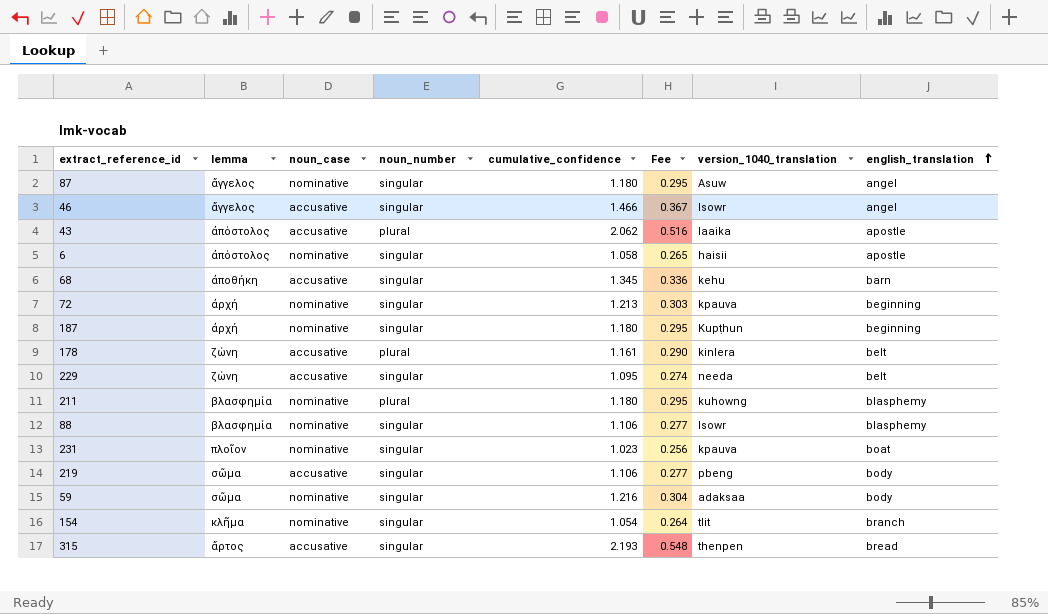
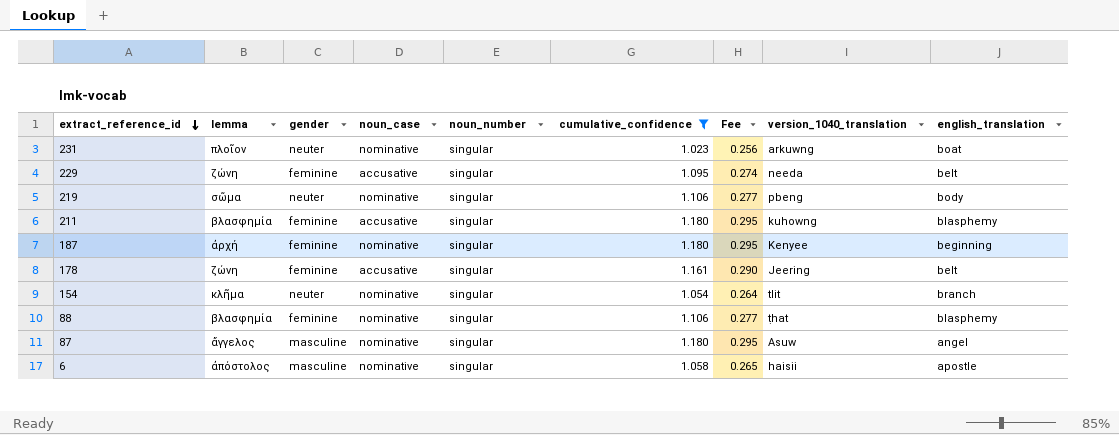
filter: none -> cumulative_confidence <= 1.180
row order: english_translation ascending -> extract_reference_id descending
column gender | position: none -> 3
231 | version_1040_translation: kpauva -> arkuwng
219 | noun_case: accusative -> nominative
211 | noun_case: nominative -> accusative
211 | noun_number: plural -> singular
187 | version_1040_translation: Kupṭhun -> Kenyee
178 | noun_number: plural -> singular
178 | version_1040_translation: kinlera -> Jeering
88 | version_1040_translation: Isowr -> ṭhat

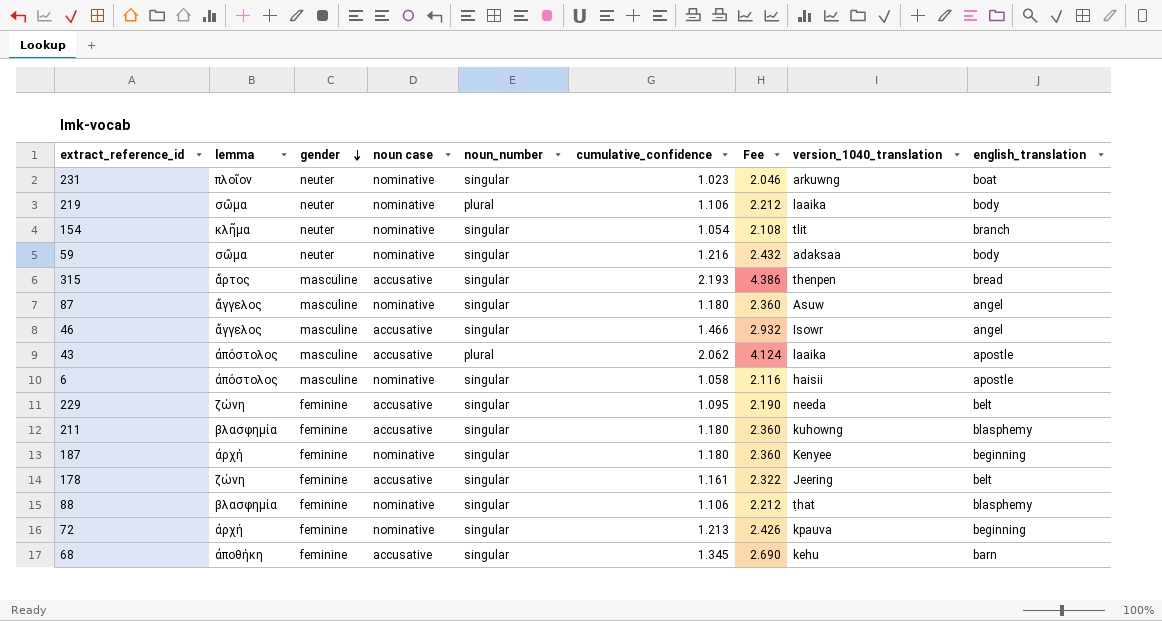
filter: cumulative_confidence <= 1.180 -> none
row order: extract_reference_id descending -> gender descending
column name: noun_case -> noun case
column Fee | formula: [cumulative_confidence] * 0.25 -> [cumulative_confidence] * 2
219 | noun_number: singular -> plural
219 | version_1040_translation: pbeng -> laaika

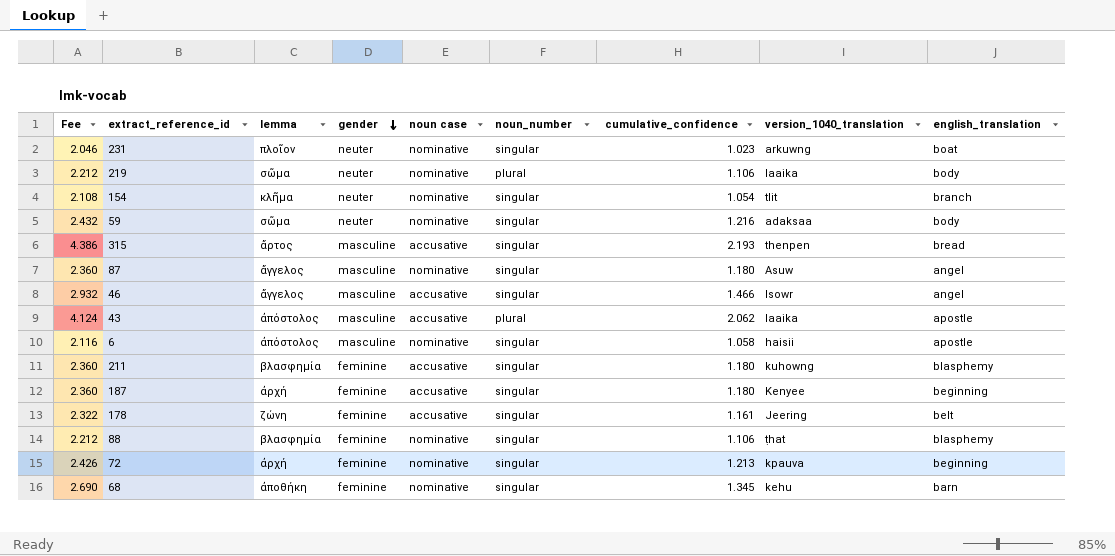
column Fee | position: 7 -> 1
row 229: ζώνη | feminine | accusative | singular | 1.095 | 2.190 | needa | belt -> none
187 | noun case: nominative -> accusative
68 | noun case: accusative -> nominative

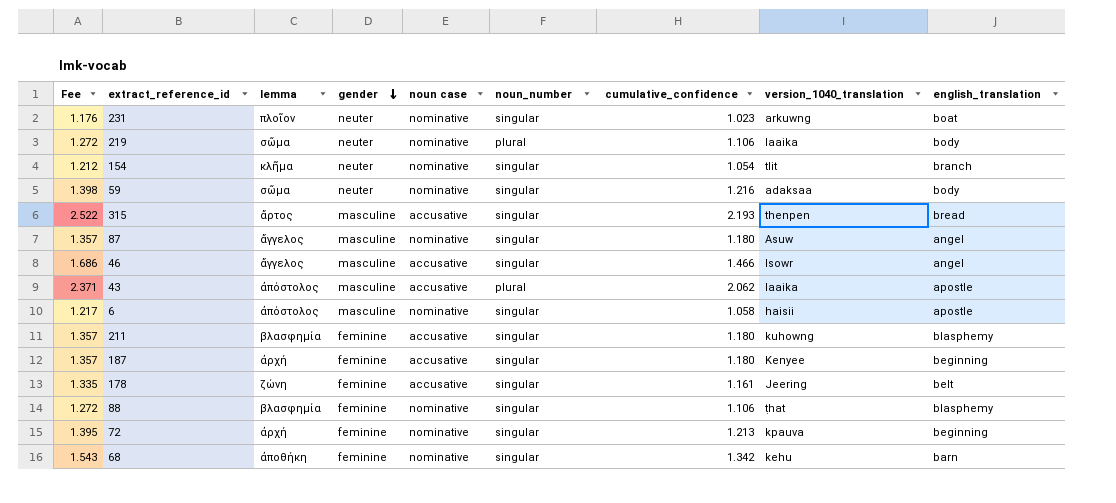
column Fee | formula: [cumulative_confidence] * 2 -> [cumulative_confidence] * 1.15
68 | cumulative_confidence: 1.345 -> 1.342

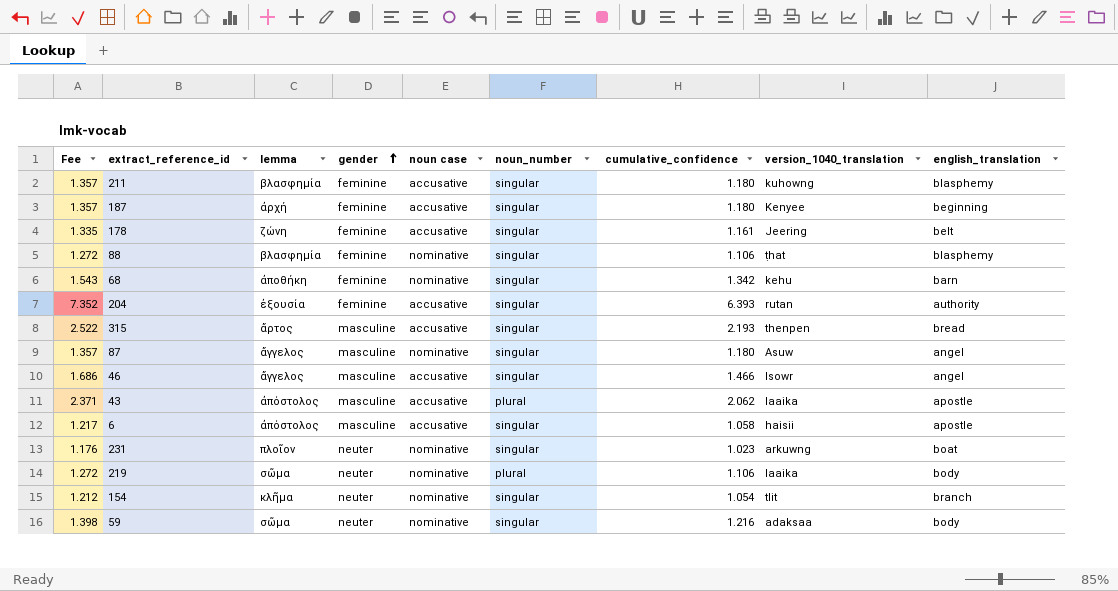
row order: gender descending -> gender ascending
row 72: 1.395 | ἀρχή | feminine | nominative | singular | 1.213 | kpauva | beginning -> none
row 204: none -> 7.352 | ἐξουσία | feminine | accusative | singular | 6.393 | rutan | authority
6 | noun case: nominative -> accusative

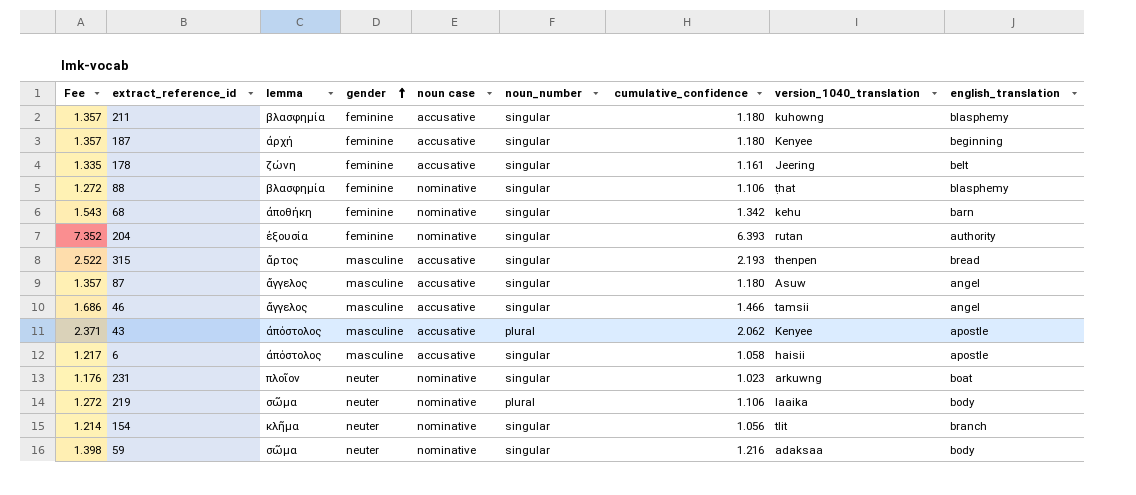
204 | noun case: accusative -> nominative
87 | noun case: nominative -> accusative
46 | version_1040_translation: Isowr -> tamsii
43 | version_1040_translation: laaika -> Kenyee
154 | Fee: 1.212 -> 1.214
154 | cumulative_confidence: 1.054 -> 1.056

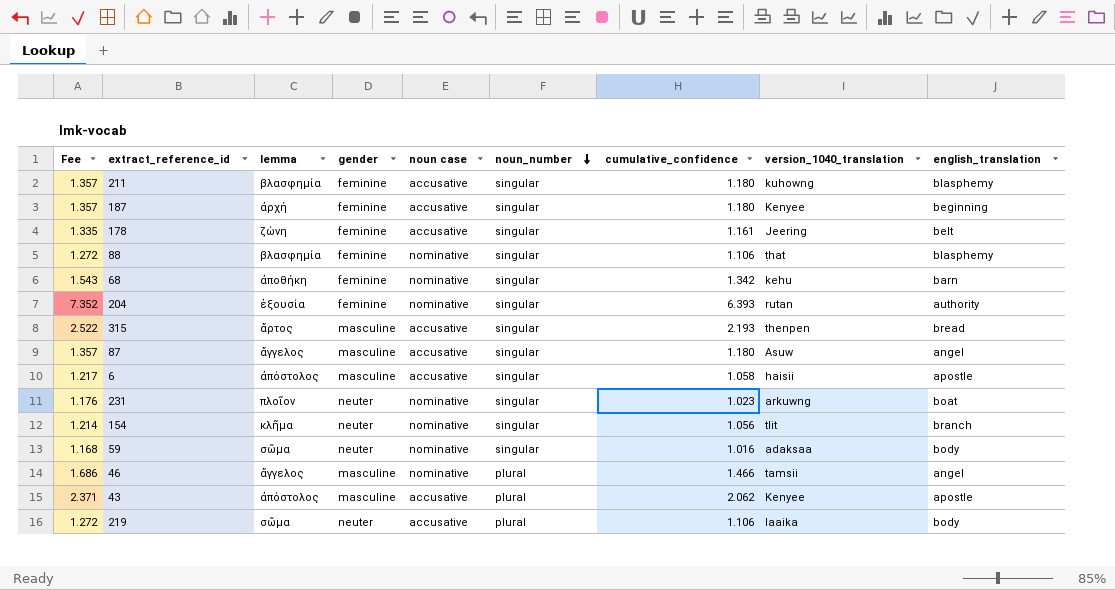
row order: gender ascending -> noun_number descending
59 | Fee: 1.398 -> 1.168
59 | cumulative_confidence: 1.216 -> 1.016
46 | noun case: accusative -> nominative
46 | noun_number: singular -> plural
219 | noun case: nominative -> accusative

